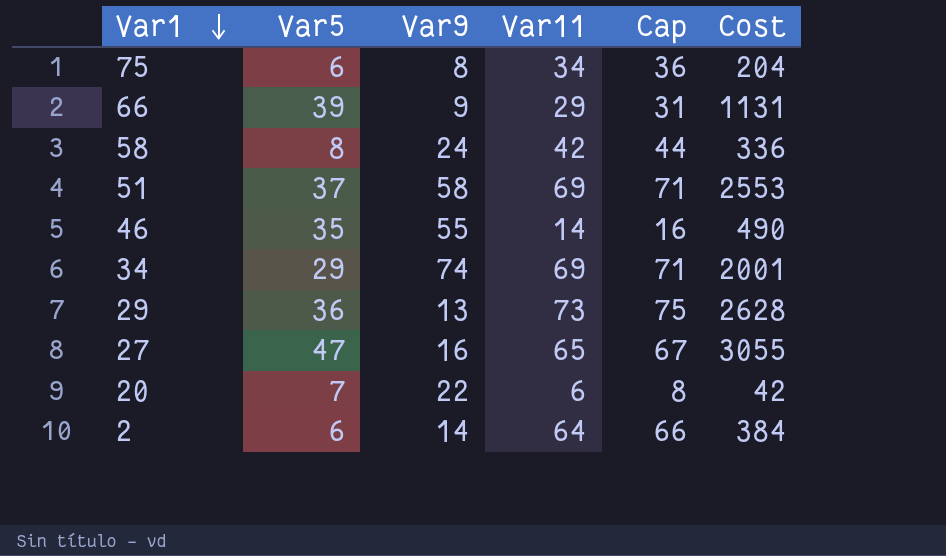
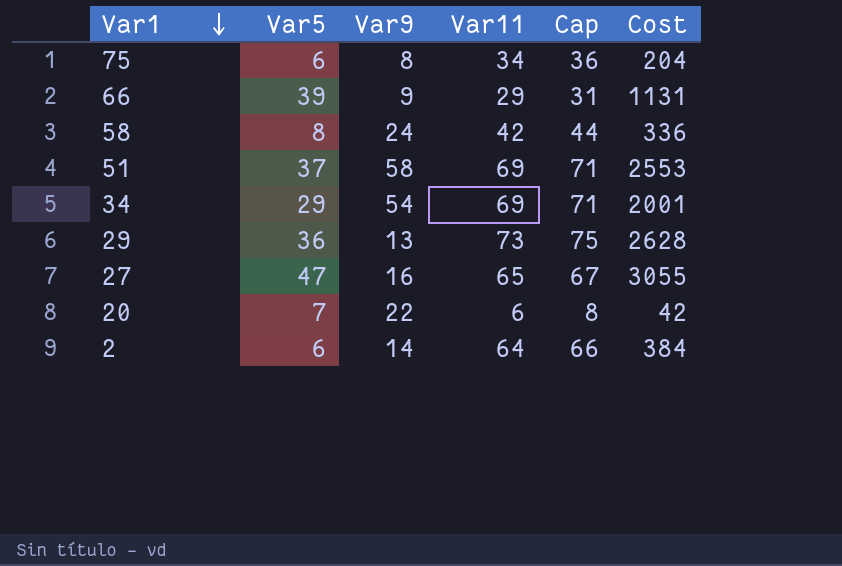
row 46: 35 | 55 | 14 | 16 | 490 -> none
34 | Var9: 74 -> 54

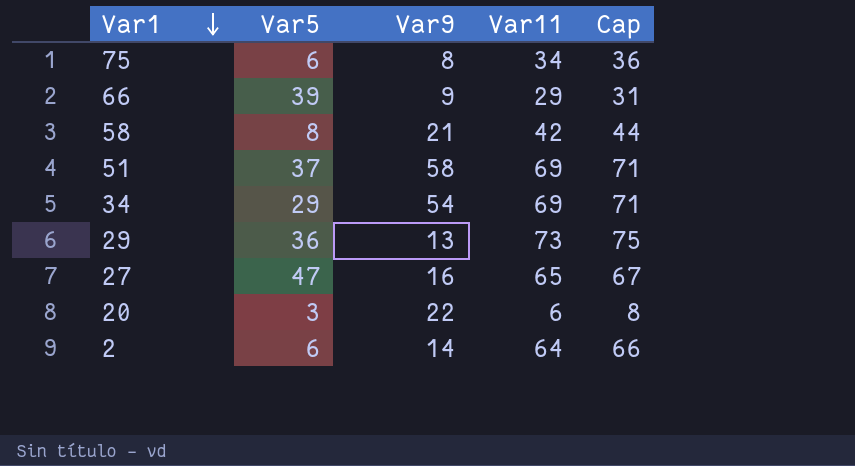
column Cost | formula: [Var5] * [Var11] -> none
58 | Var9: 24 -> 21
20 | Var5: 7 -> 3

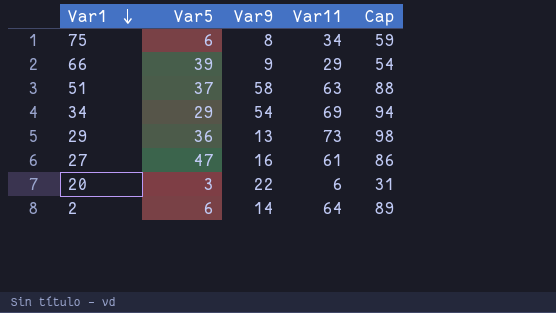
column Cap | formula: [Var11] + 2 -> [Var11] + 25
row 58: 8 | 21 | 42 | 44 -> none
51 | Var11: 69 -> 63
27 | Var11: 65 -> 61

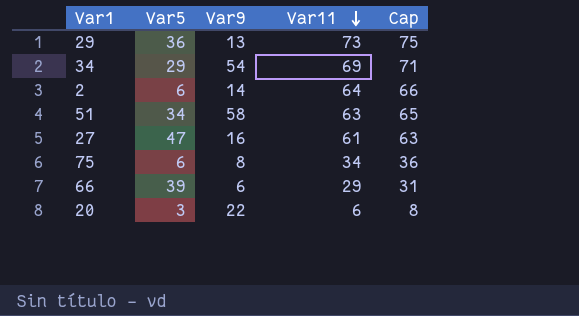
row order: Var1 descending -> Var11 descending
column Cap | formula: [Var11] + 25 -> [Var11] + 2
51 | Var5: 37 -> 34
66 | Var9: 9 -> 6

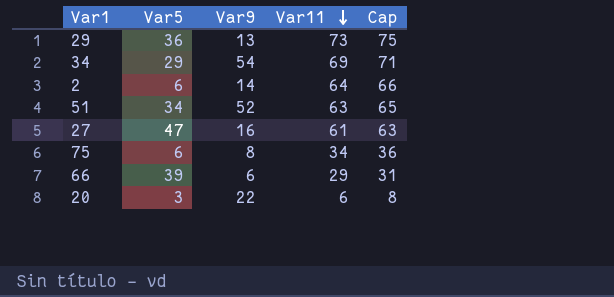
51 | Var9: 58 -> 52

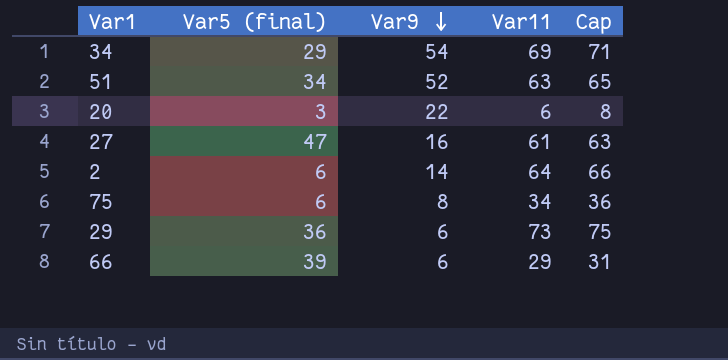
row order: Var11 descending -> Var9 descending
column name: Var5 -> Var5 (final)
29 | Var9: 13 -> 6

